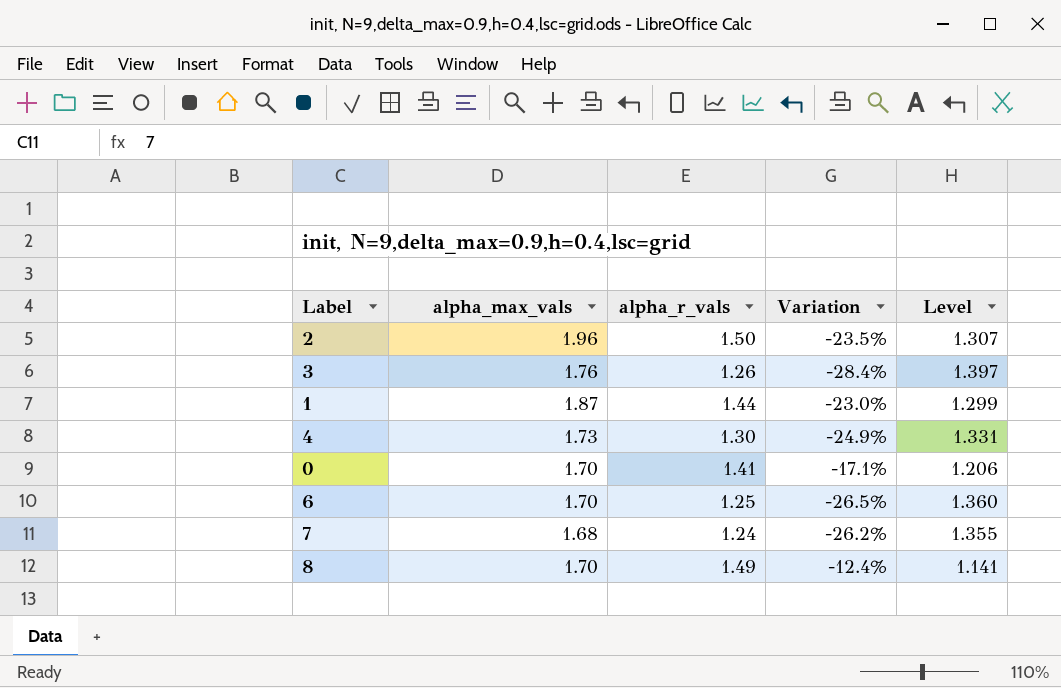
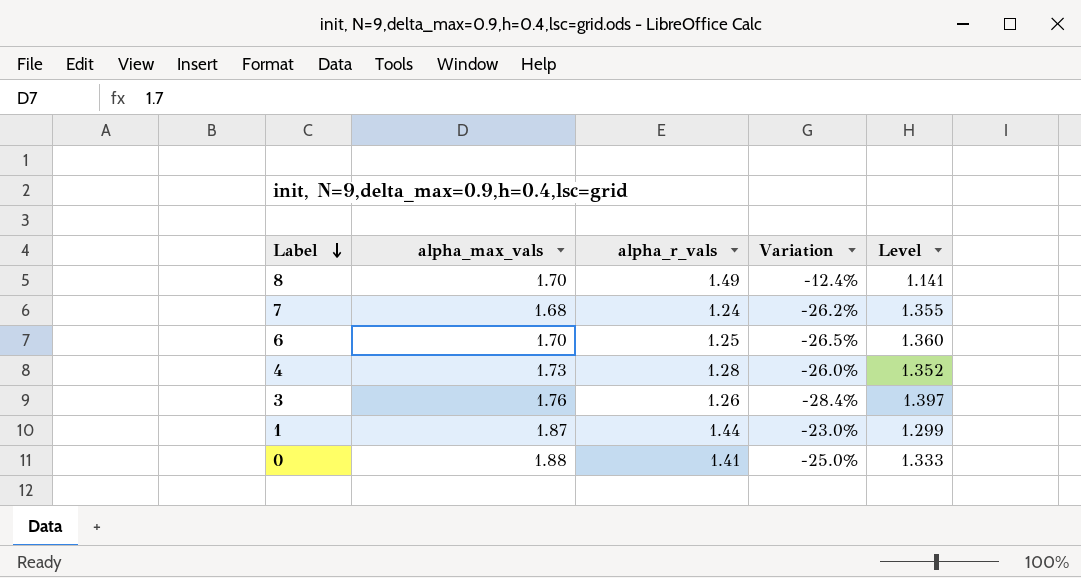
row order: none -> Label descending
row 2: 1.96 | 1.50 | -23.5% | 1.307 -> none
4 | alpha_r_vals: 1.30 -> 1.28
4 | Variation: -24.9% -> -26.0%
4 | Level: 1.331 -> 1.352
0 | alpha_max_vals: 1.70 -> 1.88
0 | Variation: -17.1% -> -25.0%
0 | Level: 1.206 -> 1.333

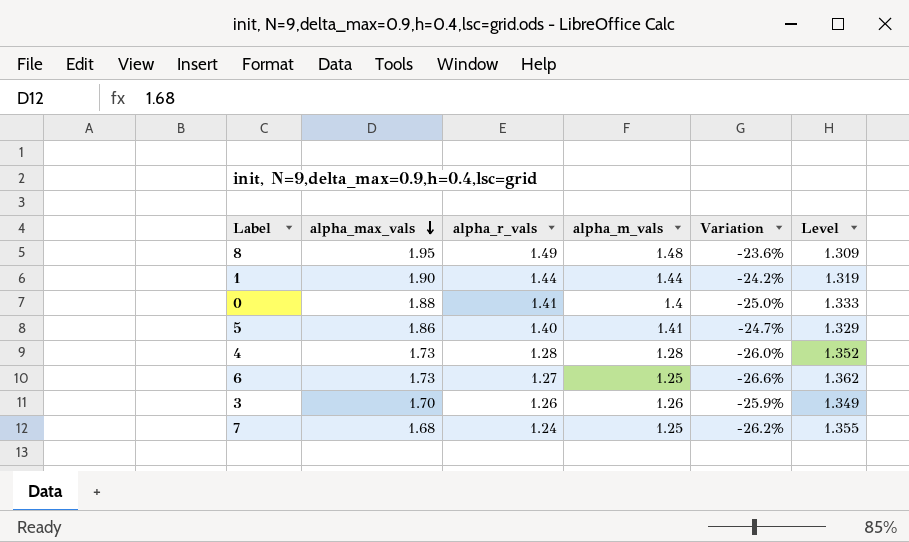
row order: Label descending -> alpha_max_vals descending
column alpha_m_vals | position: none -> 4
8 | alpha_max_vals: 1.70 -> 1.95
8 | Variation: -12.4% -> -23.6%
8 | Level: 1.141 -> 1.309
1 | alpha_max_vals: 1.87 -> 1.90
1 | Variation: -23.0% -> -24.2%
1 | Level: 1.299 -> 1.319
row 5: none -> 1.86 | 1.40 | 1.41 | -24.7% | 1.329
6 | alpha_max_vals: 1.70 -> 1.73
6 | alpha_r_vals: 1.25 -> 1.27
6 | Variation: -26.5% -> -26.6%
6 | Level: 1.360 -> 1.362
3 | alpha_max_vals: 1.76 -> 1.70
3 | Variation: -28.4% -> -25.9%
3 | Level: 1.397 -> 1.349

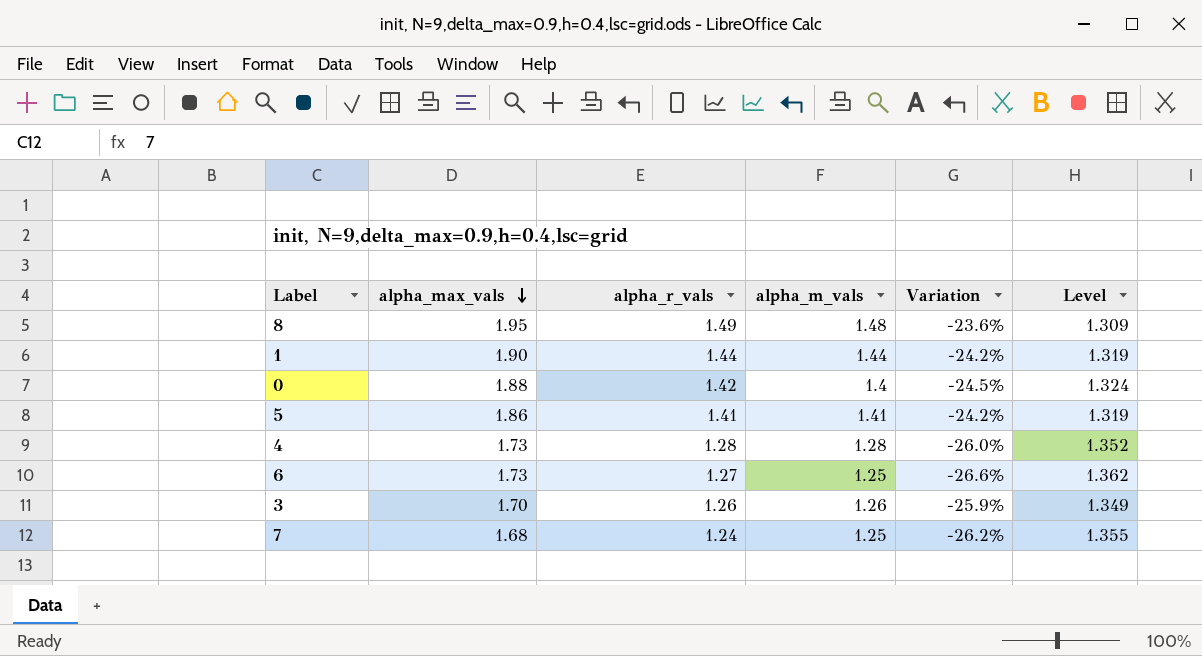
0 | alpha_r_vals: 1.41 -> 1.42
0 | Variation: -25.0% -> -24.5%
0 | Level: 1.333 -> 1.324
5 | alpha_r_vals: 1.40 -> 1.41
5 | Variation: -24.7% -> -24.2%
5 | Level: 1.329 -> 1.319

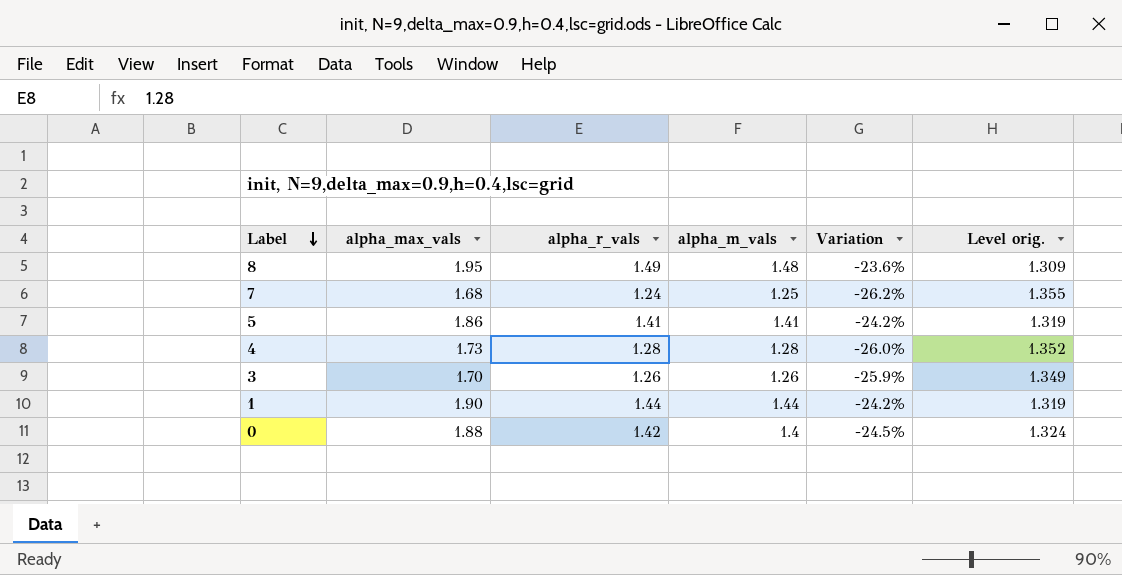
row order: alpha_max_vals descending -> Label descending
column name: Level -> Level orig.
row 6: 1.73 | 1.27 | 1.25 | -26.6% | 1.362 -> none

